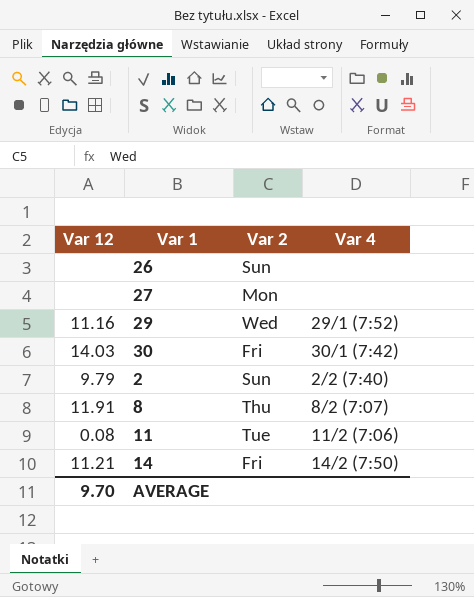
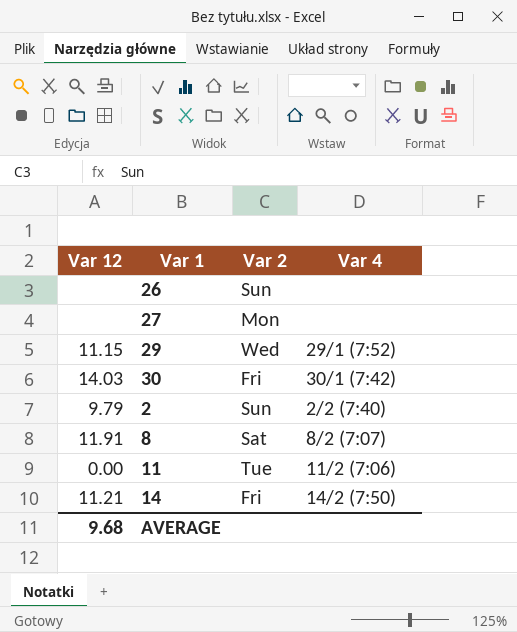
29 | Var 12: 11.16 -> 11.15
8 | Var 2: Thu -> Sat
11 | Var 12: 0.08 -> 0.00
AVERAGE | Var 12: 9.70 -> 9.68

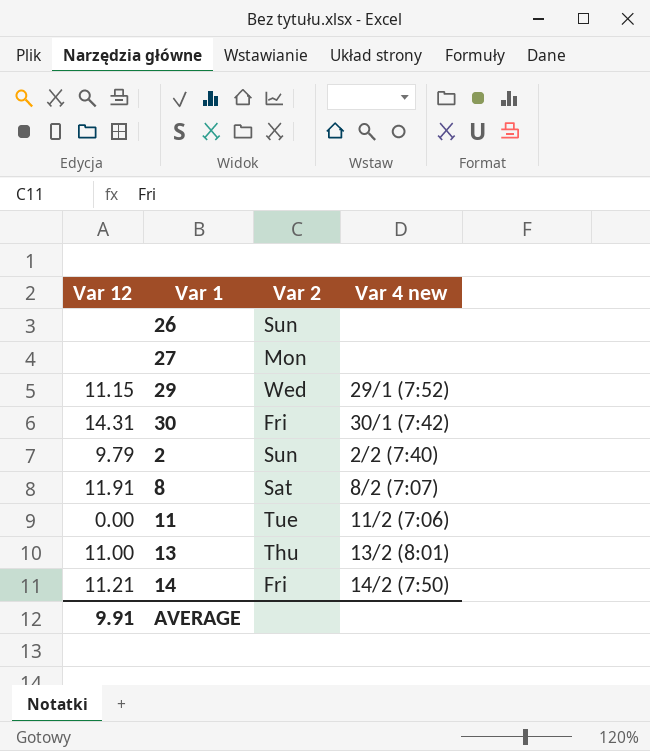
column name: Var 4 -> Var 4 new
30 | Var 12: 14.03 -> 14.31
row 13: none -> 11.00 | Thu | 13/2 (8:01)
AVERAGE | Var 12: 9.68 -> 9.91

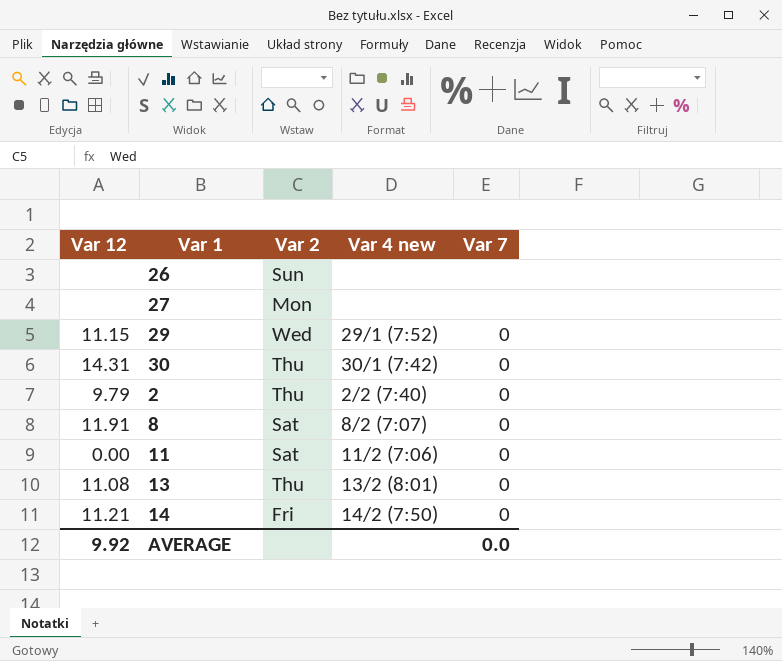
column Var 7 | position: none -> 5
30 | Var 2: Fri -> Thu
2 | Var 2: Sun -> Thu
11 | Var 2: Tue -> Sat
13 | Var 12: 11.00 -> 11.08
AVERAGE | Var 12: 9.91 -> 9.92

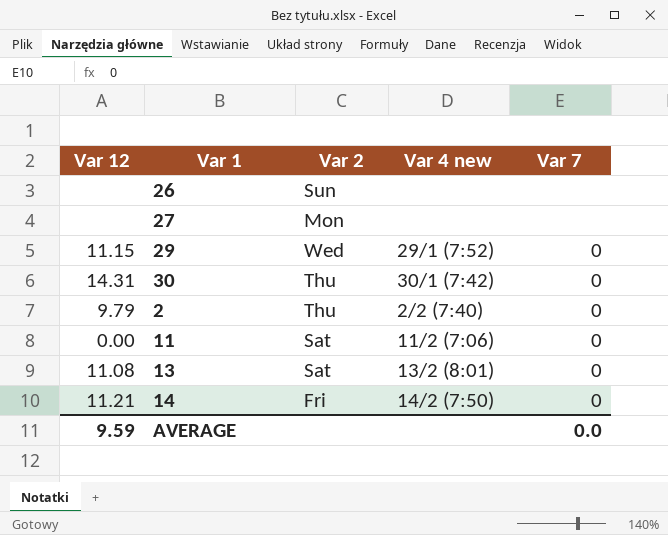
row 8: 11.91 | Sat | 8/2 (7:07) | 0 -> none
13 | Var 2: Thu -> Sat
AVERAGE | Var 12: 9.92 -> 9.59

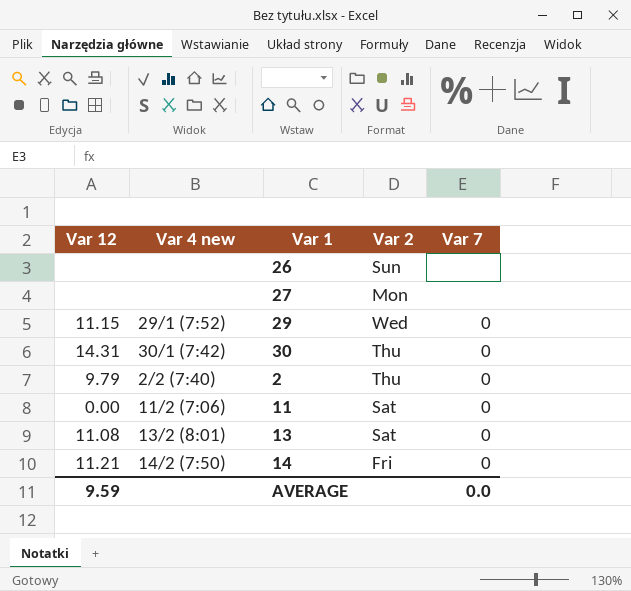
column Var 4 new | position: 4 -> 2

